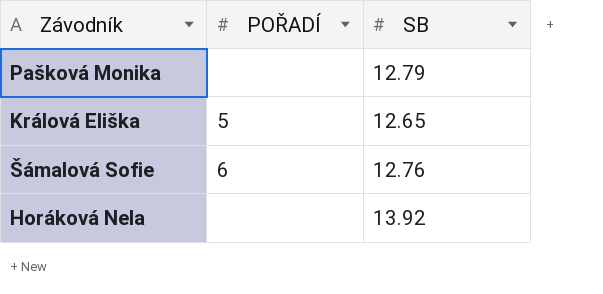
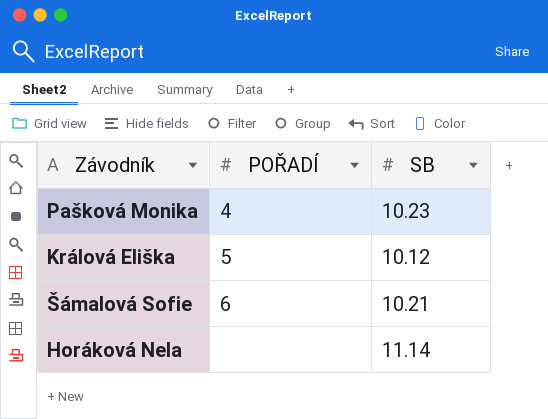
Pašková Monika | POŘADÍ: none -> 4
Pašková Monika | SB: 12.79 -> 10.23
Králová Eliška | SB: 12.65 -> 10.12
Šámalová Sofie | SB: 12.76 -> 10.21
Horáková Nela | SB: 13.92 -> 11.14

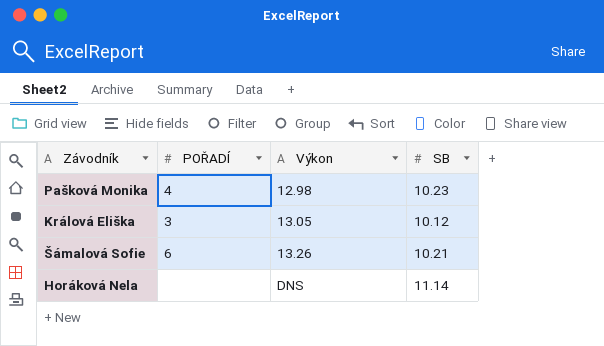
column Výkon | position: none -> 3
Králová Eliška | POŘADÍ: 5 -> 3

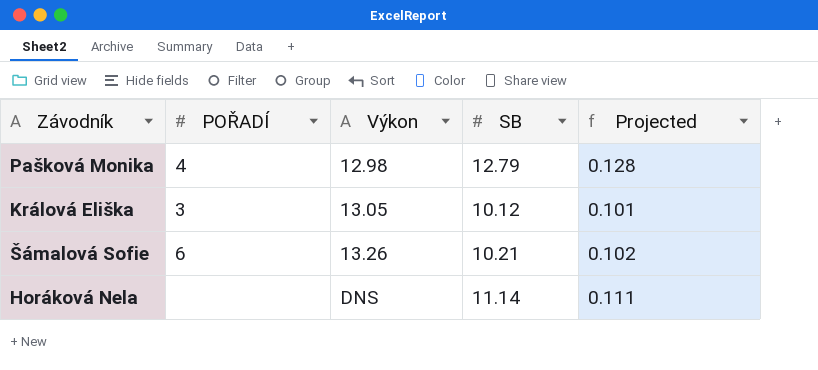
column Projected | formula: none -> [SB] * 0.01
Pašková Monika | SB: 10.23 -> 12.79

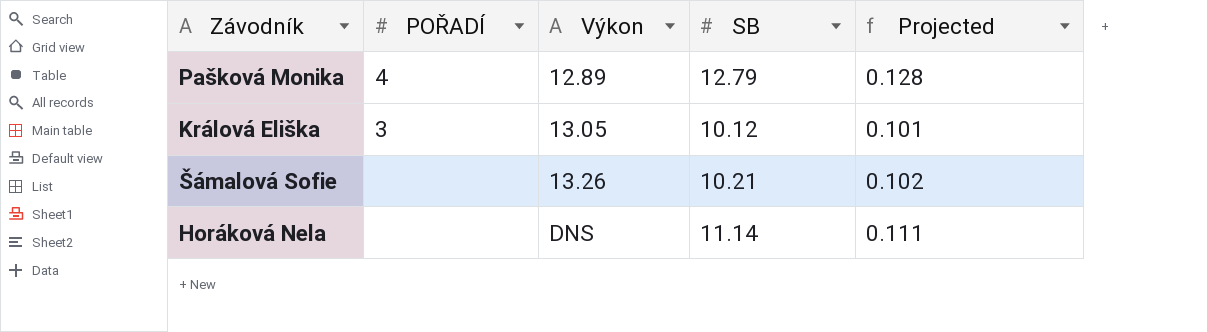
Pašková Monika | Výkon: 12.98 -> 12.89
Šámalová Sofie | POŘADÍ: 6 -> none

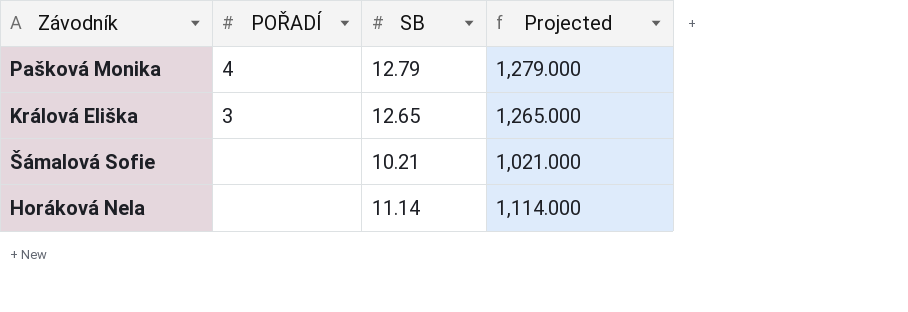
column Výkon | position: 3 -> none
column Projected | formula: [SB] * 0.01 -> [SB] * 100
Králová Eliška | SB: 10.12 -> 12.65

